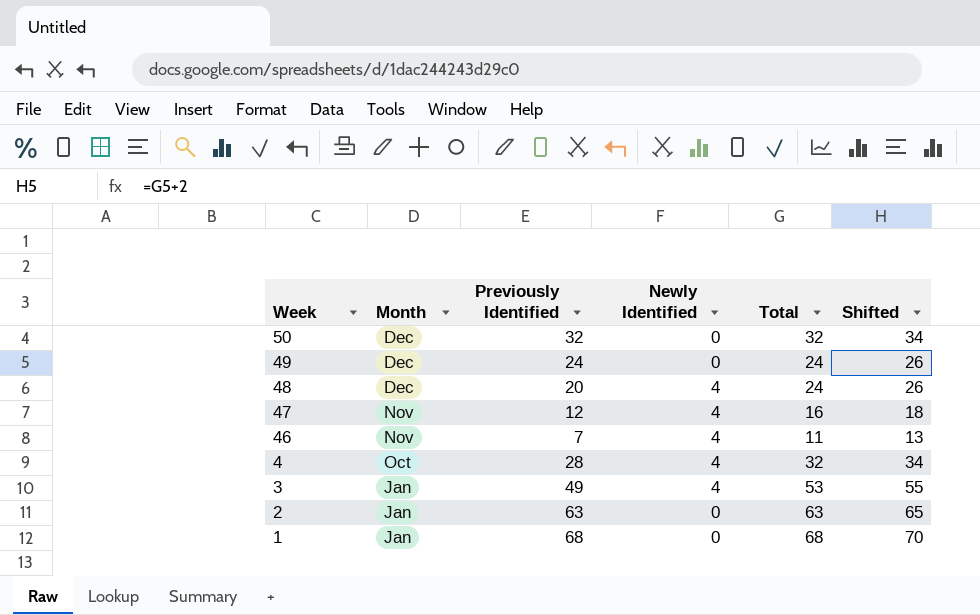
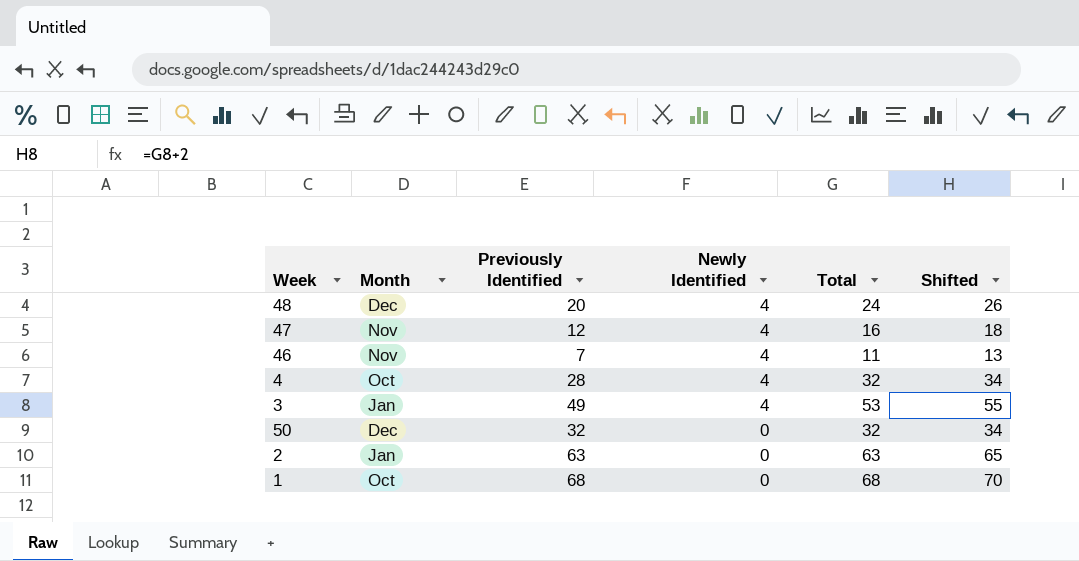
row order: Week descending -> Newly Identified descending
row 49: Dec | 24 | 0 | 24 | 26 -> none
1 | Month: Jan -> Oct

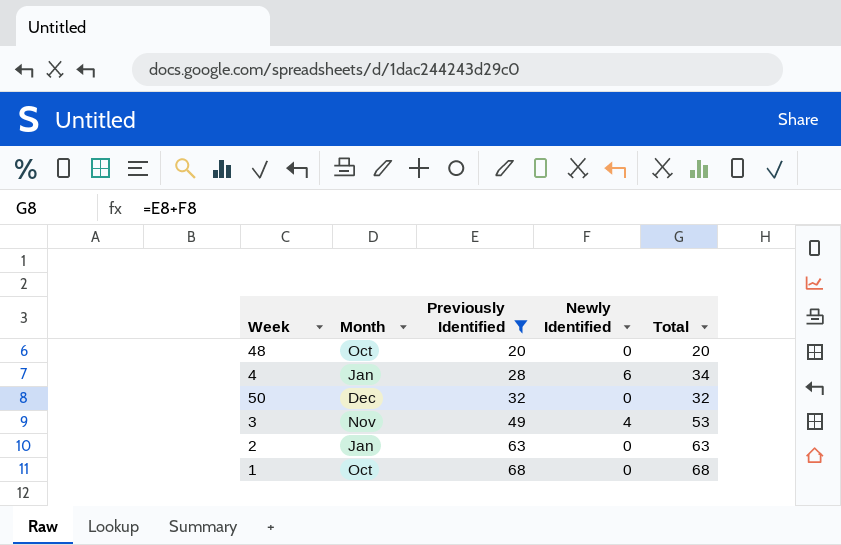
filter: none -> Previously Identified >= 20
row order: Newly Identified descending -> Previously Identified ascending
column Shifted | formula: [Total] + 2 -> none
48 | Month: Dec -> Oct
48 | Newly Identified: 4 -> 0
48 | Total: 24 -> 20
4 | Month: Oct -> Jan
4 | Newly Identified: 4 -> 6
4 | Total: 32 -> 34
3 | Month: Jan -> Nov

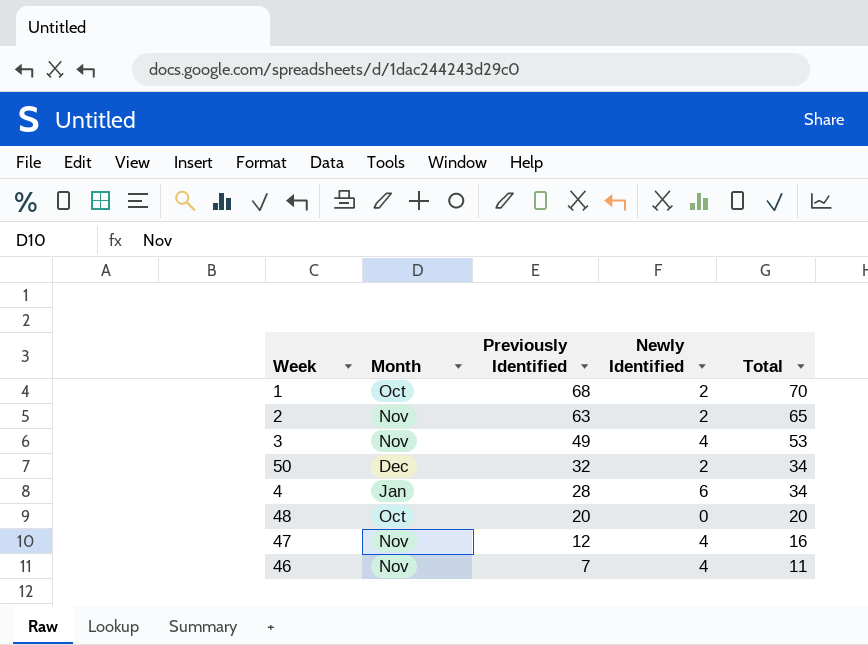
filter: Previously Identified >= 20 -> none
row order: Previously Identified ascending -> Previously Identified descending
1 | Newly Identified: 0 -> 2
1 | Total: 68 -> 70
2 | Month: Jan -> Nov
2 | Newly Identified: 0 -> 2
2 | Total: 63 -> 65
50 | Newly Identified: 0 -> 2
50 | Total: 32 -> 34

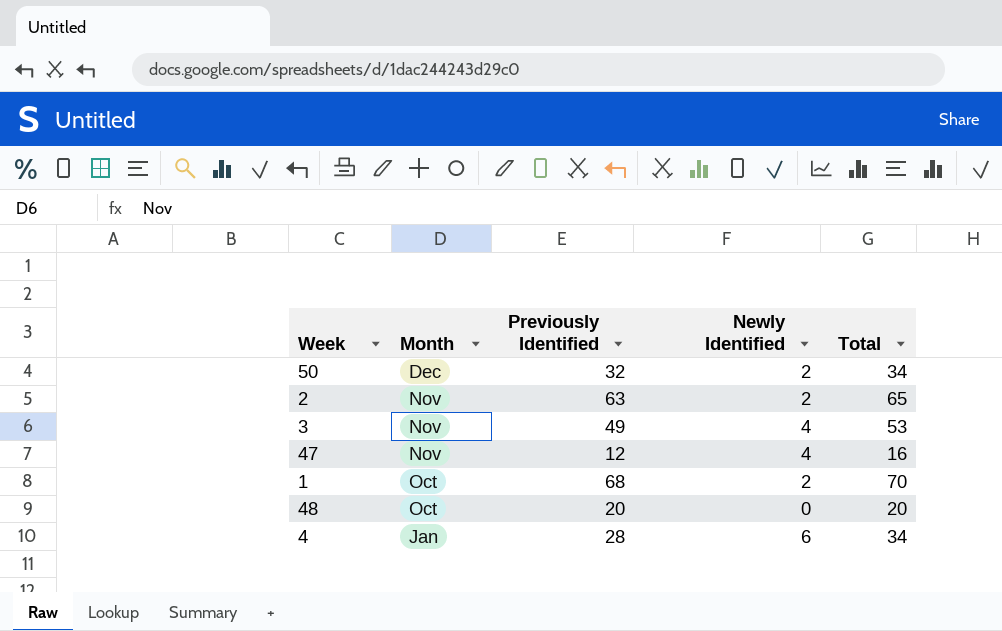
row order: Previously Identified descending -> Month descending
row 46: Nov | 7 | 4 | 11 -> none

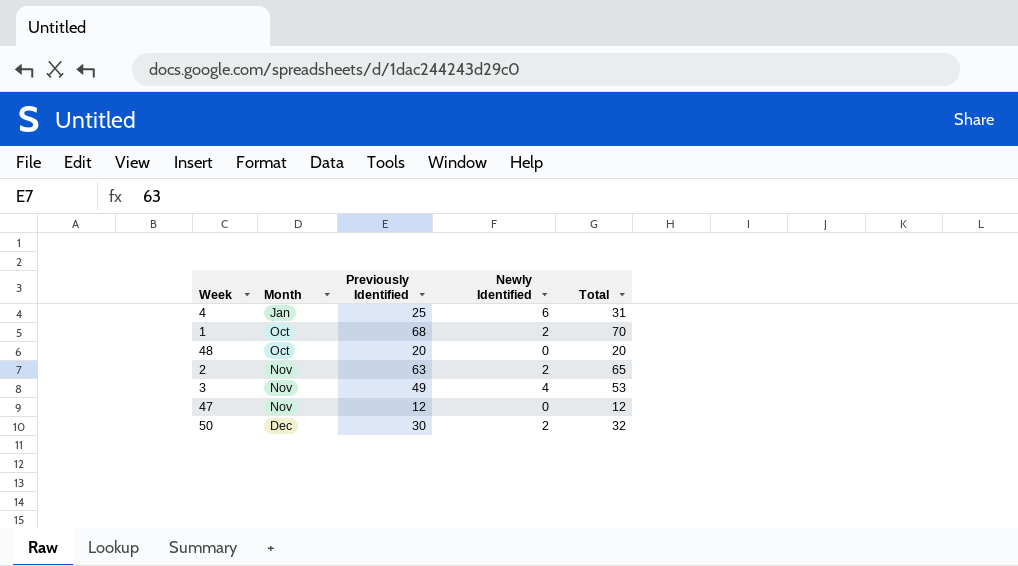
row order: Month descending -> Month ascending
4 | Previously Identified: 28 -> 25
4 | Total: 34 -> 31
47 | Newly Identified: 4 -> 0
47 | Total: 16 -> 12
50 | Previously Identified: 32 -> 30
50 | Total: 34 -> 32

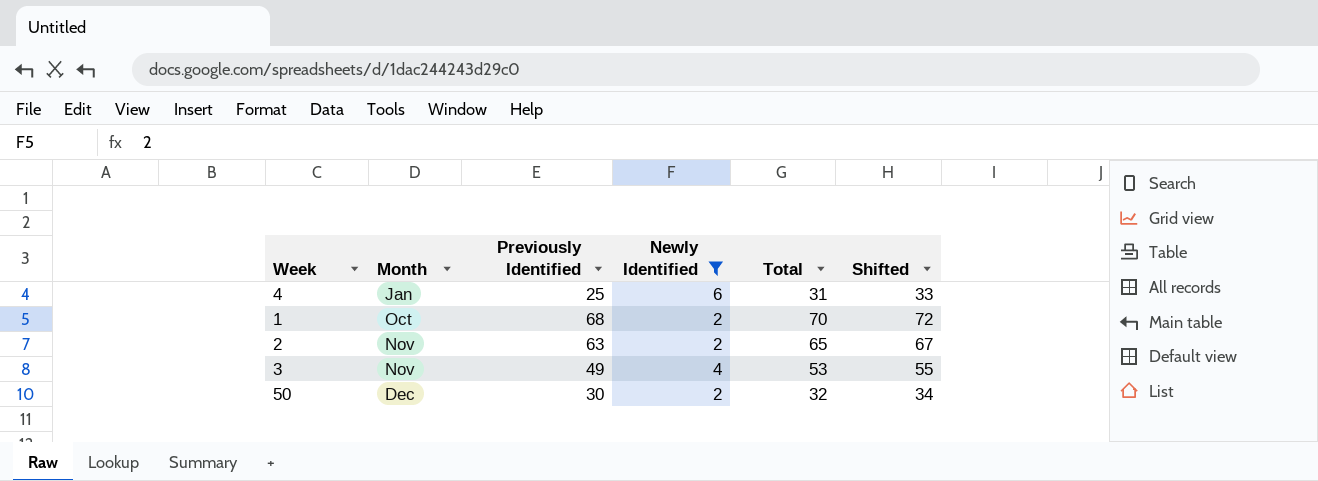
filter: none -> Newly Identified != 0
column Shifted | formula: none -> [Total] + 2

